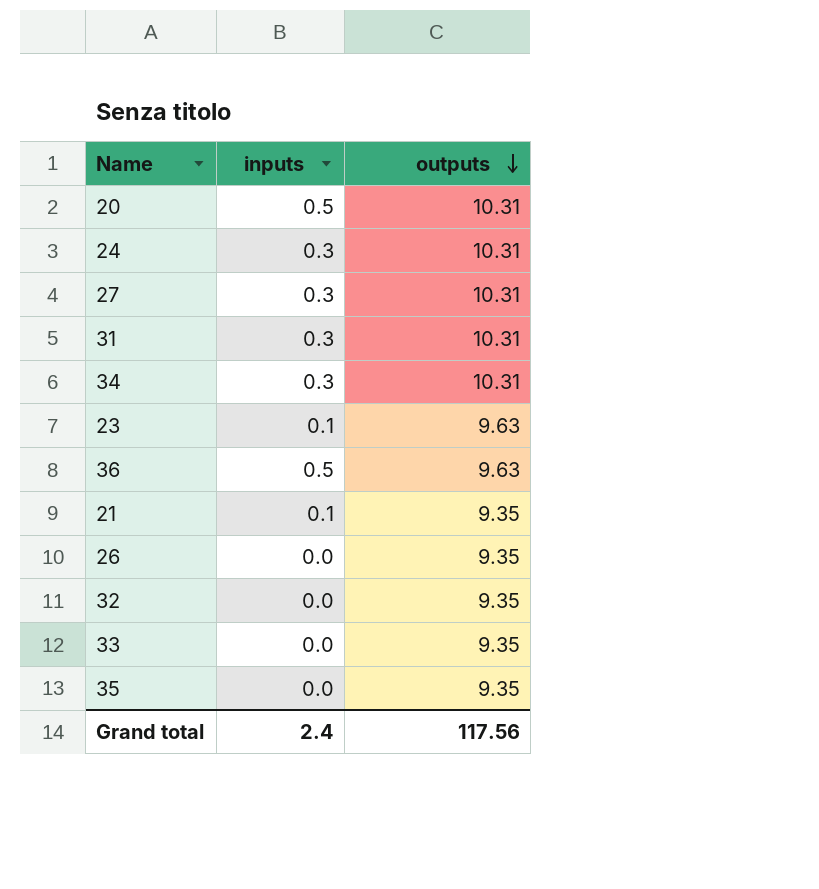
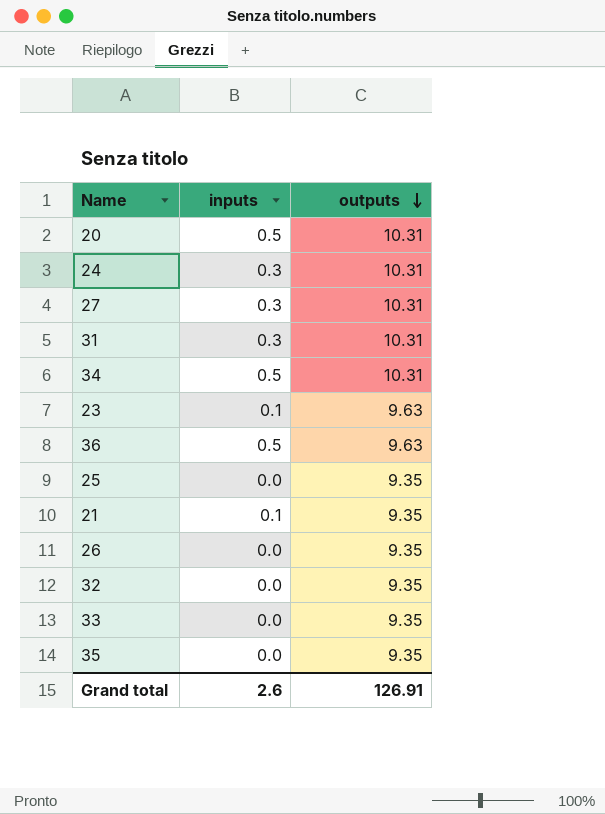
34 | inputs: 0.3 -> 0.5
row 25: none -> 0.0 | 9.35
Grand total | inputs: 2.4 -> 2.6
Grand total | outputs: 117.56 -> 126.91

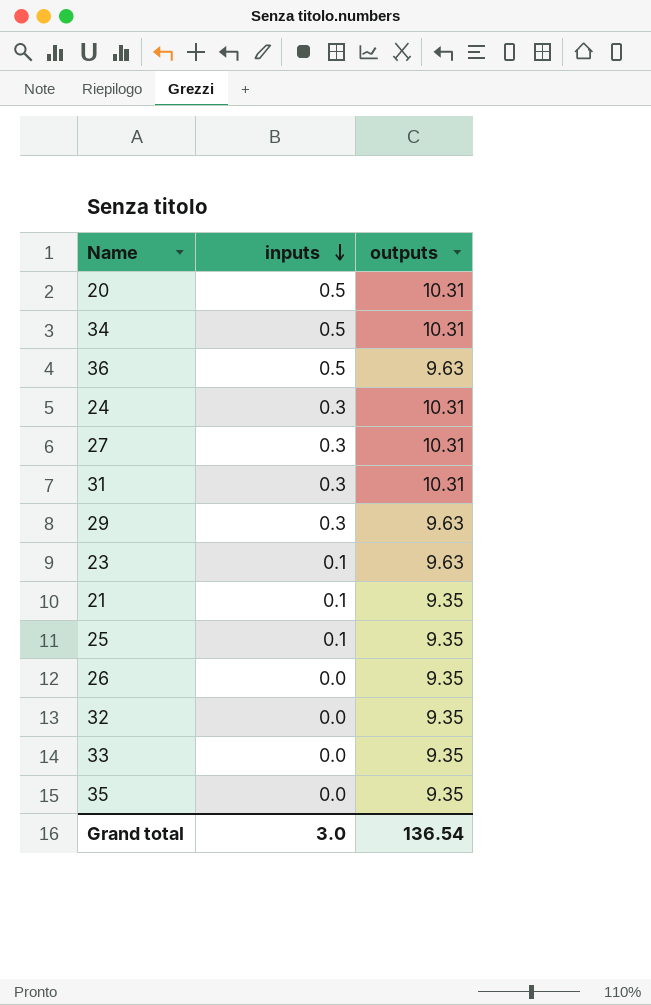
row order: outputs descending -> inputs descending
row 29: none -> 0.3 | 9.63
25 | inputs: 0.0 -> 0.1
Grand total | inputs: 2.6 -> 3.0
Grand total | outputs: 126.91 -> 136.54

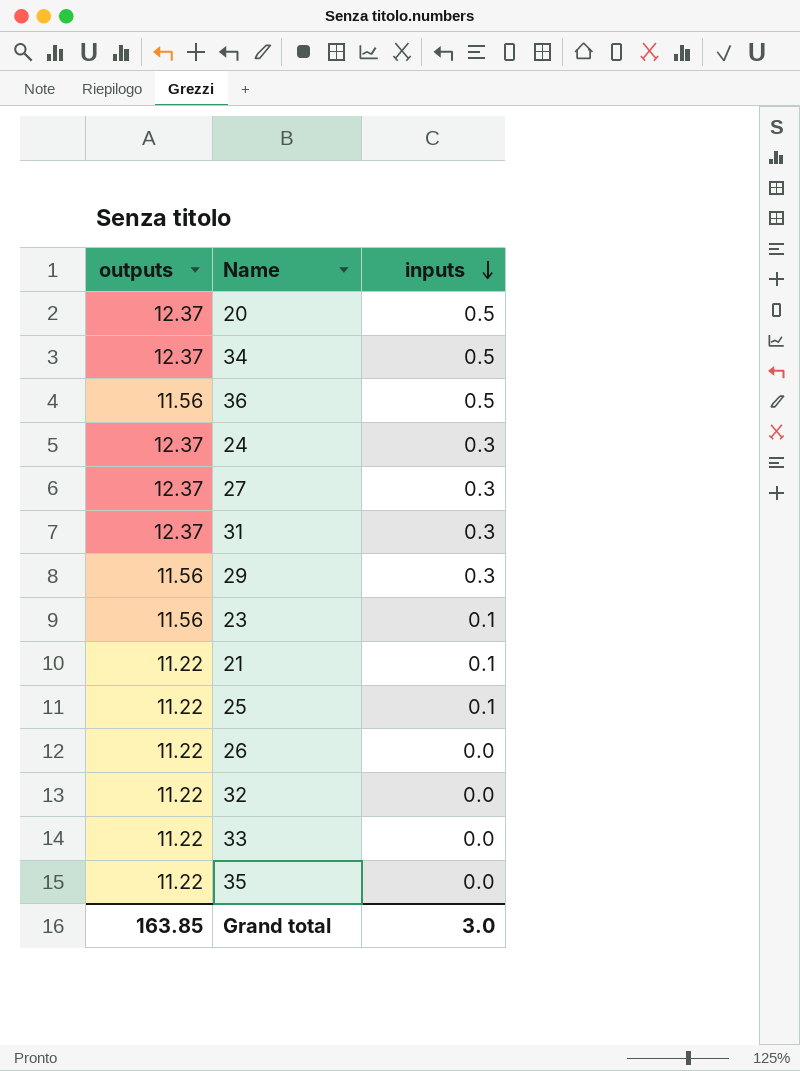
column outputs | position: 3 -> 1
20 | outputs: 10.31 -> 12.37
34 | outputs: 10.31 -> 12.37
36 | outputs: 9.63 -> 11.56
24 | outputs: 10.31 -> 12.37
27 | outputs: 10.31 -> 12.37
31 | outputs: 10.31 -> 12.37
29 | outputs: 9.63 -> 11.56
23 | outputs: 9.63 -> 11.56
21 | outputs: 9.35 -> 11.22
25 | outputs: 9.35 -> 11.22
26 | outputs: 9.35 -> 11.22
32 | outputs: 9.35 -> 11.22
33 | outputs: 9.35 -> 11.22
35 | outputs: 9.35 -> 11.22
Grand total | outputs: 136.54 -> 163.85

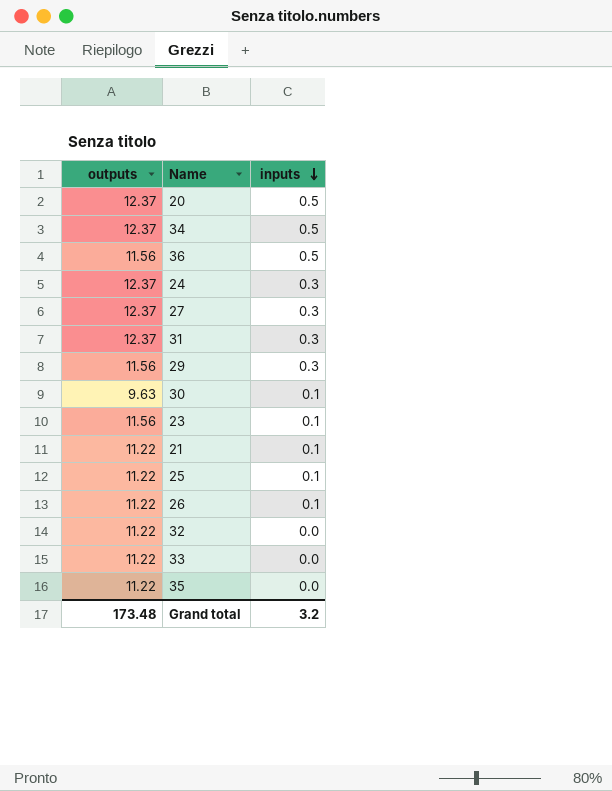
row 30: none -> 9.63 | 0.1
26 | inputs: 0.0 -> 0.1
Grand total | outputs: 163.85 -> 173.48
Grand total | inputs: 3.0 -> 3.2

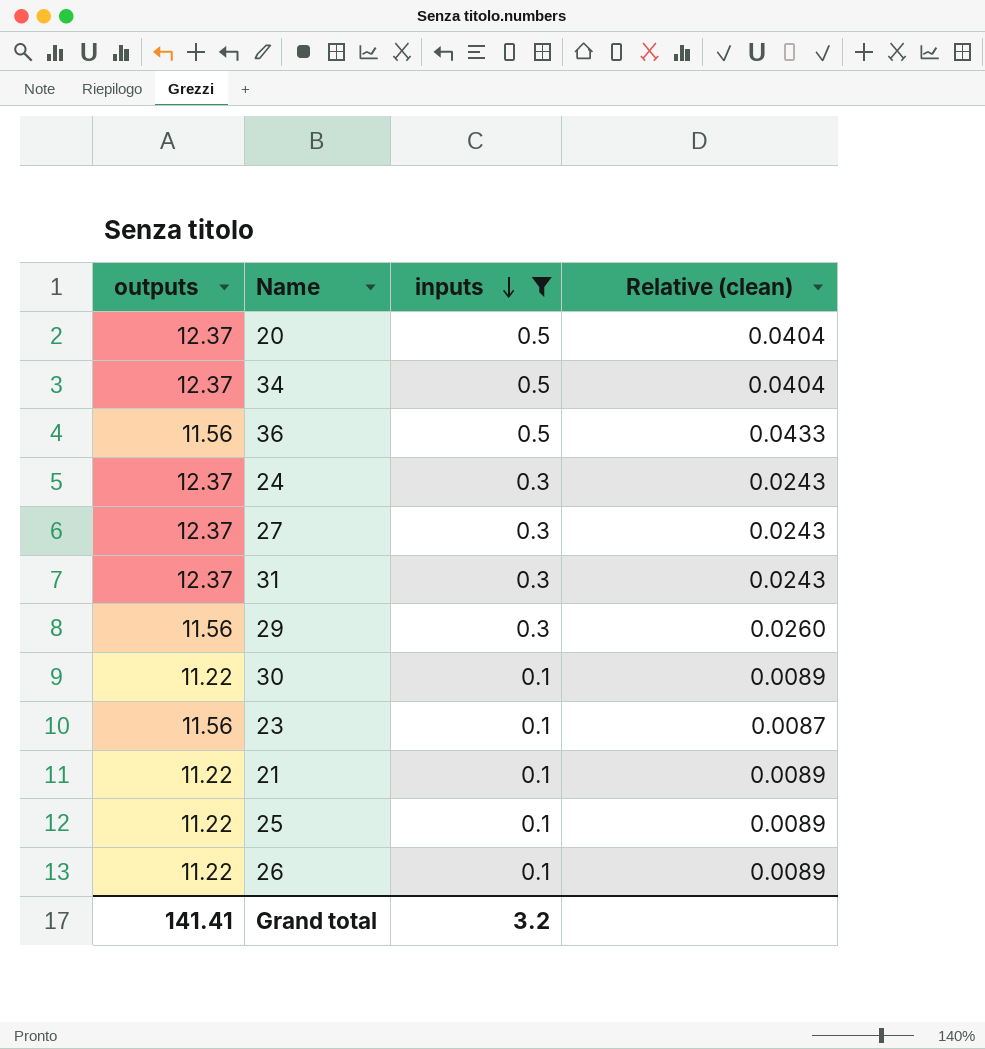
filter: none -> inputs != 0.0
column Relative (clean) | formula: none -> [inputs] / [outputs]
30 | outputs: 9.63 -> 11.22
Grand total | outputs: 173.48 -> 141.41

